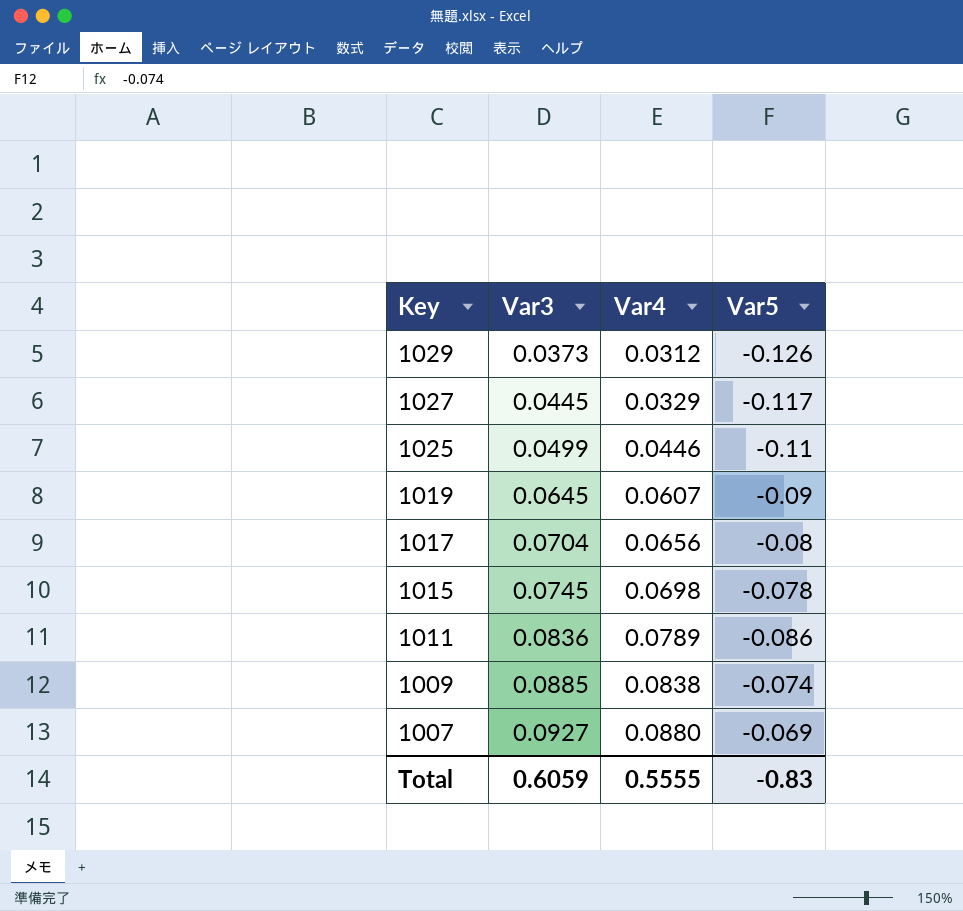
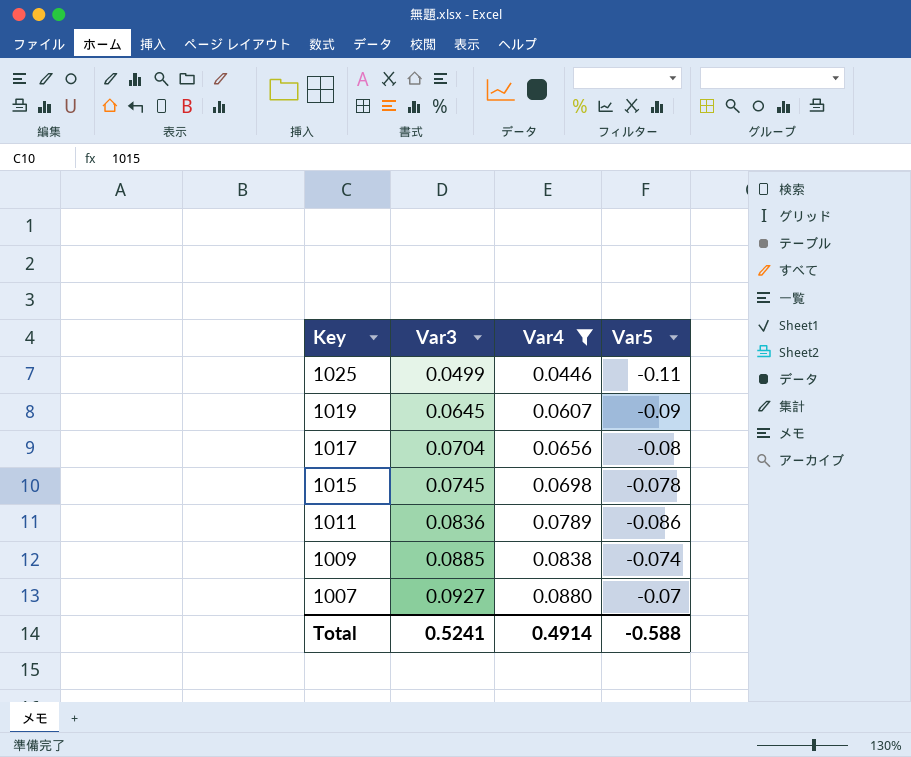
filter: none -> Var4 >= 0.0446
1007 | Var5: -0.069 -> -0.07
Total | Var3: 0.6059 -> 0.5241
Total | Var4: 0.5555 -> 0.4914
Total | Var5: -0.83 -> -0.588

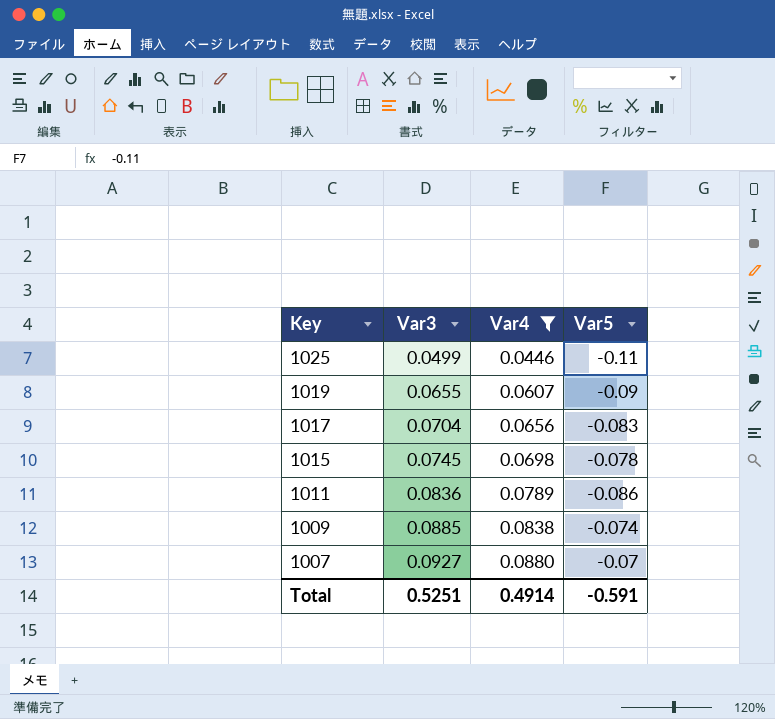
1019 | Var3: 0.0645 -> 0.0655
1017 | Var5: -0.08 -> -0.083
Total | Var3: 0.5241 -> 0.5251
Total | Var5: -0.588 -> -0.591

